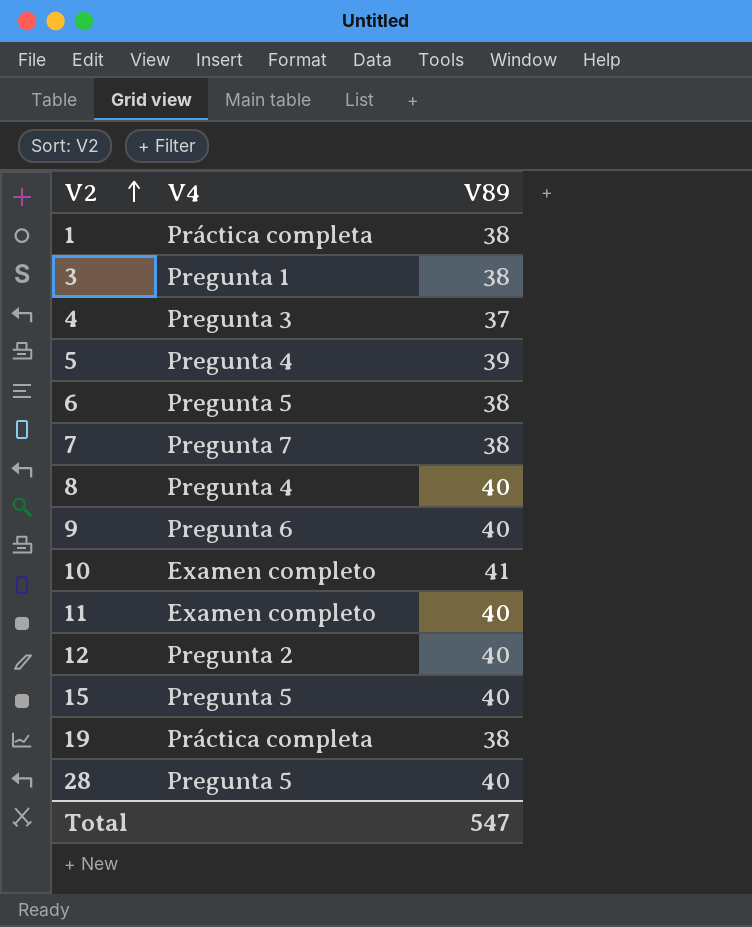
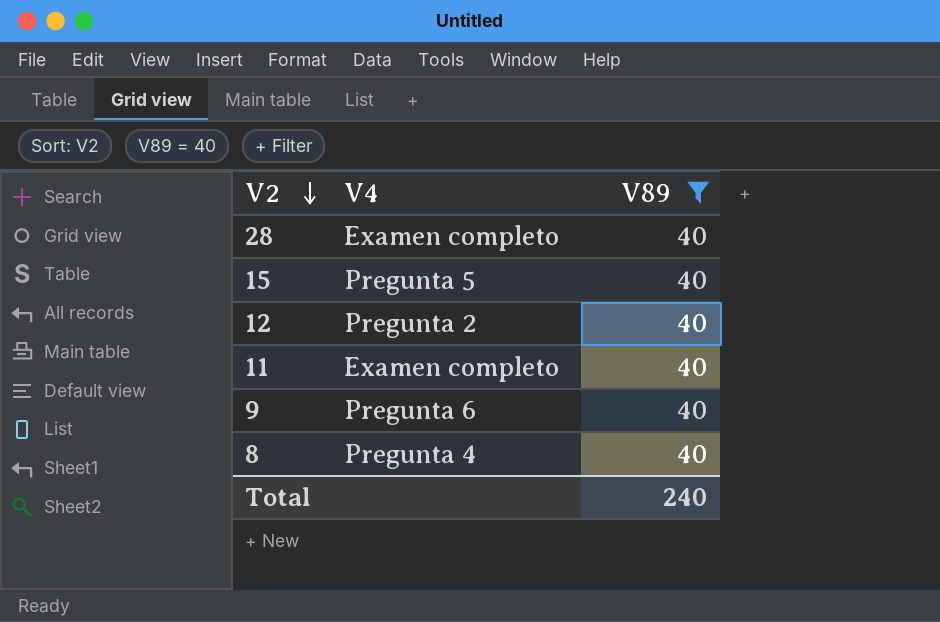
filter: none -> V89 = 40
row order: V2 ascending -> V2 descending
28 | V4: Pregunta 5 -> Examen completo
Total | V89: 547 -> 240

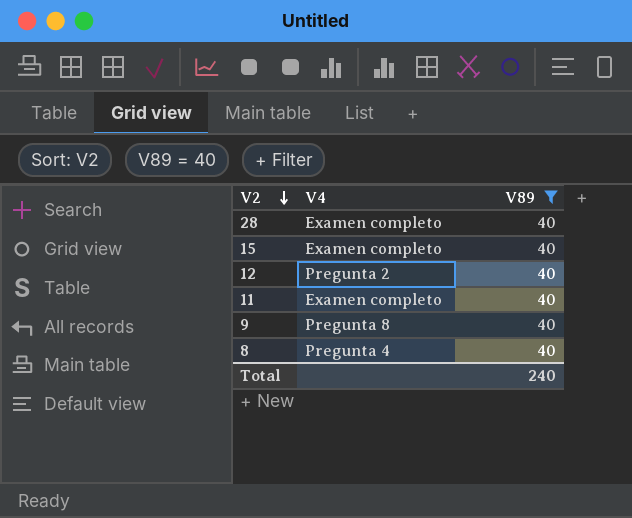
15 | V4: Pregunta 5 -> Examen completo
9 | V4: Pregunta 6 -> Pregunta 8

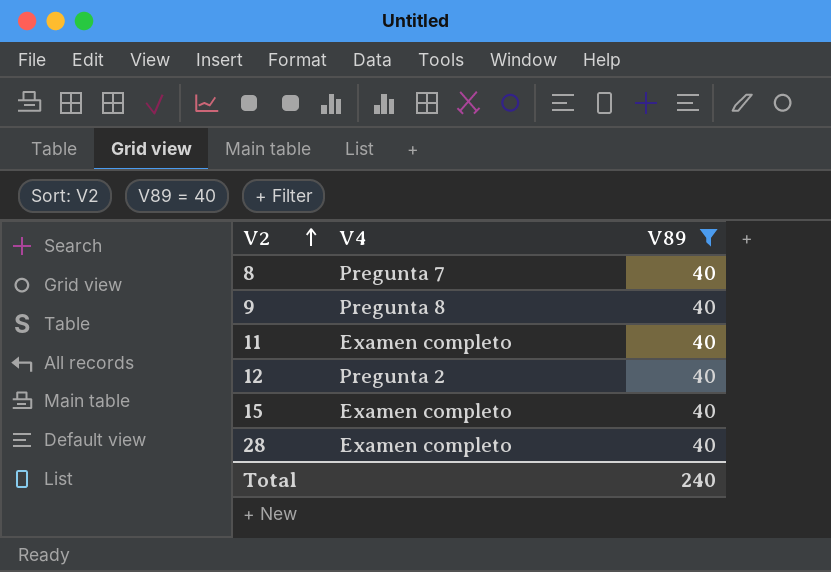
row order: V2 descending -> V2 ascending
8 | V4: Pregunta 4 -> Pregunta 7

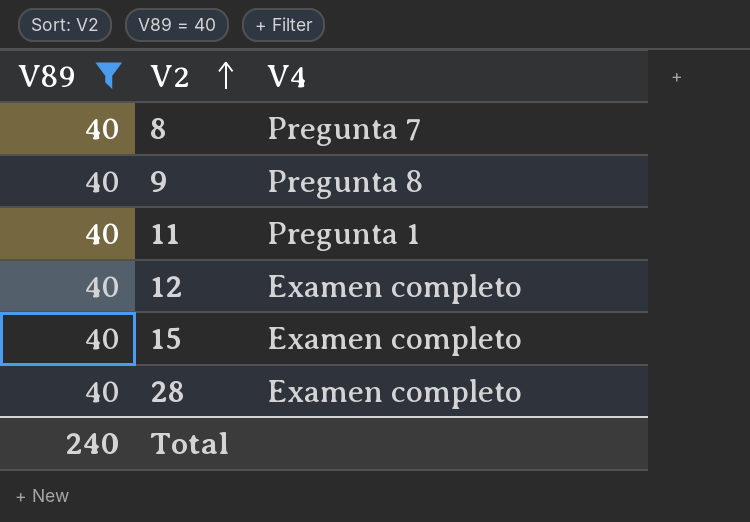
column V89 | position: 3 -> 1
11 | V4: Examen completo -> Pregunta 1
12 | V4: Pregunta 2 -> Examen completo

